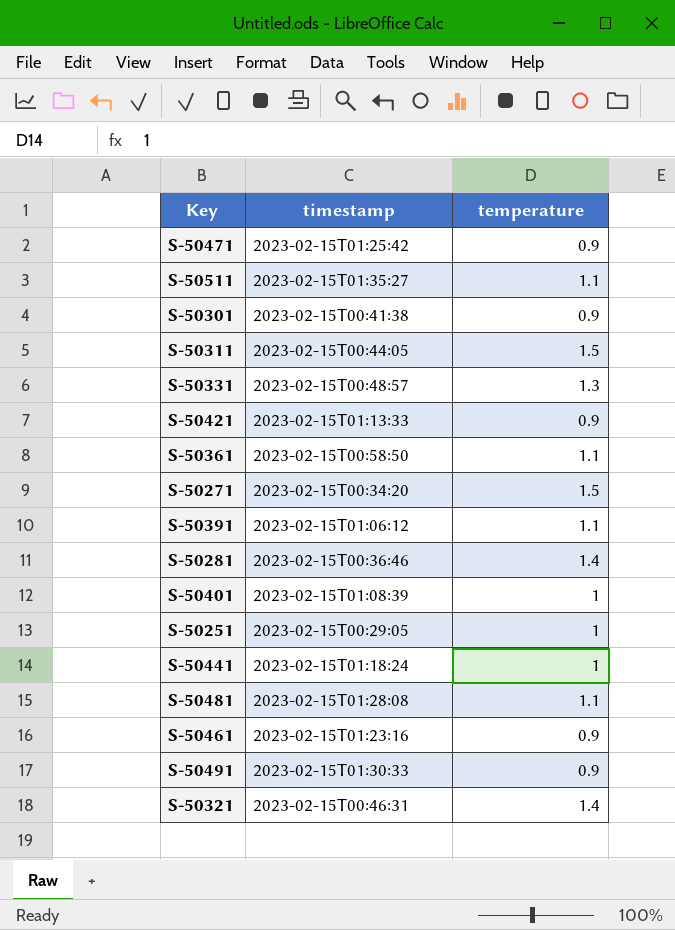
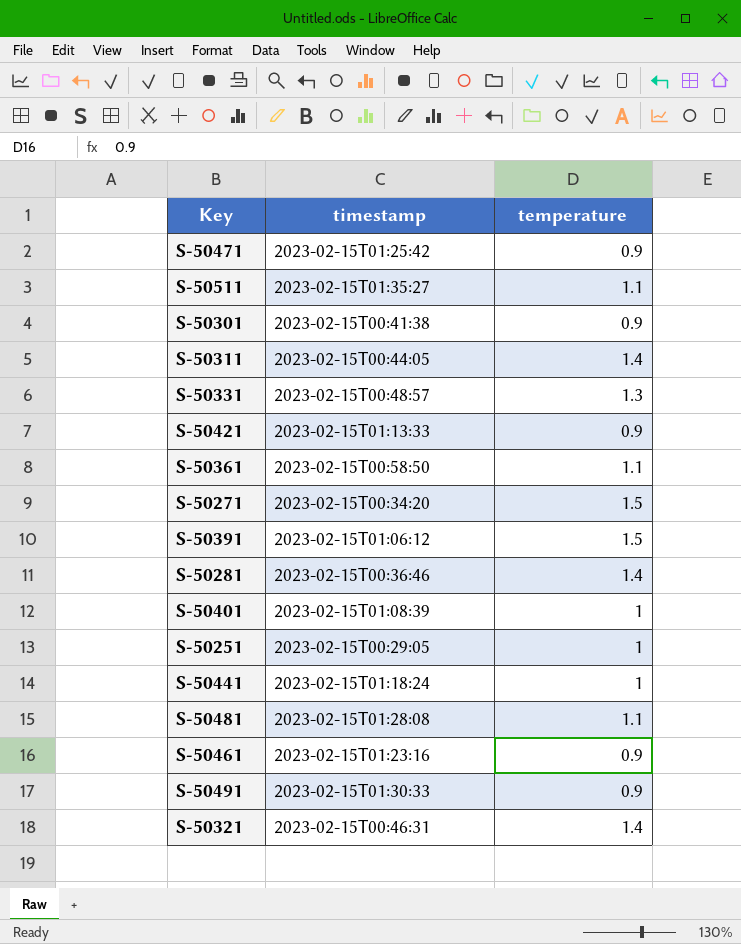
S-50311 | temperature: 1.5 -> 1.4
S-50391 | temperature: 1.1 -> 1.5

